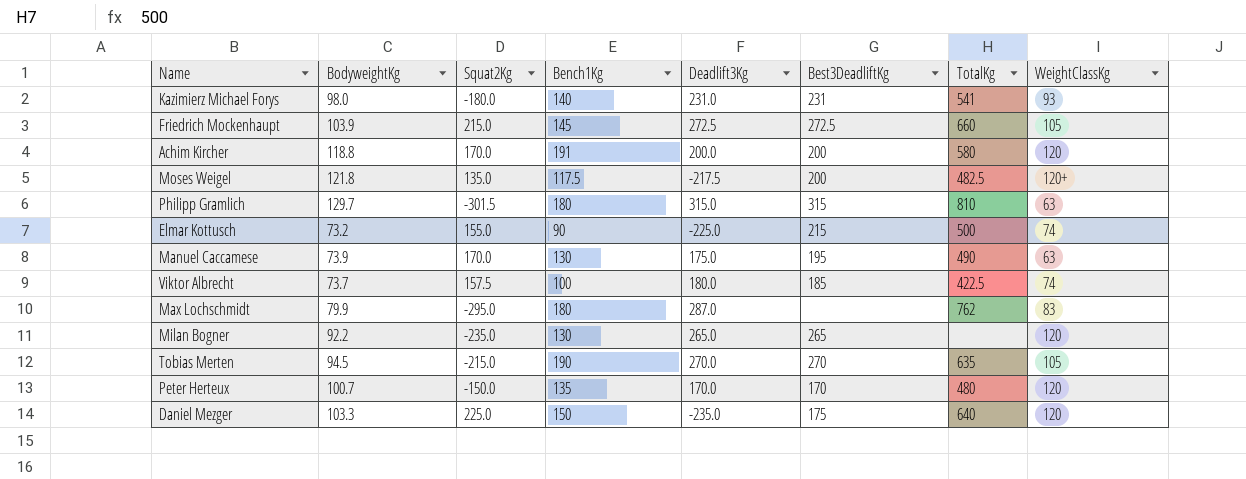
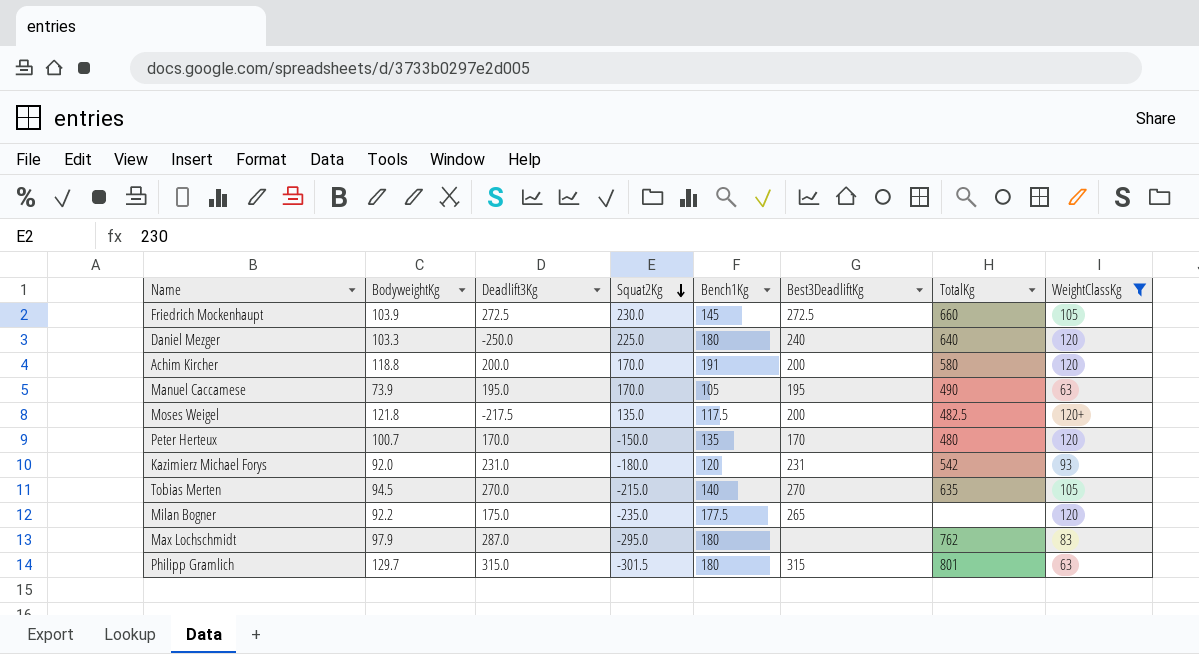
filter: none -> WeightClassKg != 74
row order: none -> Squat2Kg descending
column Deadlift3Kg | position: 5 -> 3
Friedrich Mockenhaupt | Squat2Kg: 215.0 -> 230.0
Daniel Mezger | Deadlift3Kg: -235.0 -> -250.0
Daniel Mezger | Bench1Kg: 150 -> 180
Daniel Mezger | Best3DeadliftKg: 175 -> 240
Manuel Caccamese | Deadlift3Kg: 175.0 -> 195.0
Manuel Caccamese | Bench1Kg: 130 -> 105
Kazimierz Michael Forys | BodyweightKg: 98.0 -> 92.0
Kazimierz Michael Forys | Bench1Kg: 140 -> 120
Kazimierz Michael Forys | TotalKg: 541 -> 542
Tobias Merten | Bench1Kg: 190 -> 140
Milan Bogner | Deadlift3Kg: 265.0 -> 175.0
Milan Bogner | Bench1Kg: 130 -> 177.5
Max Lochschmidt | BodyweightKg: 79.9 -> 97.9
Philipp Gramlich | TotalKg: 810 -> 801

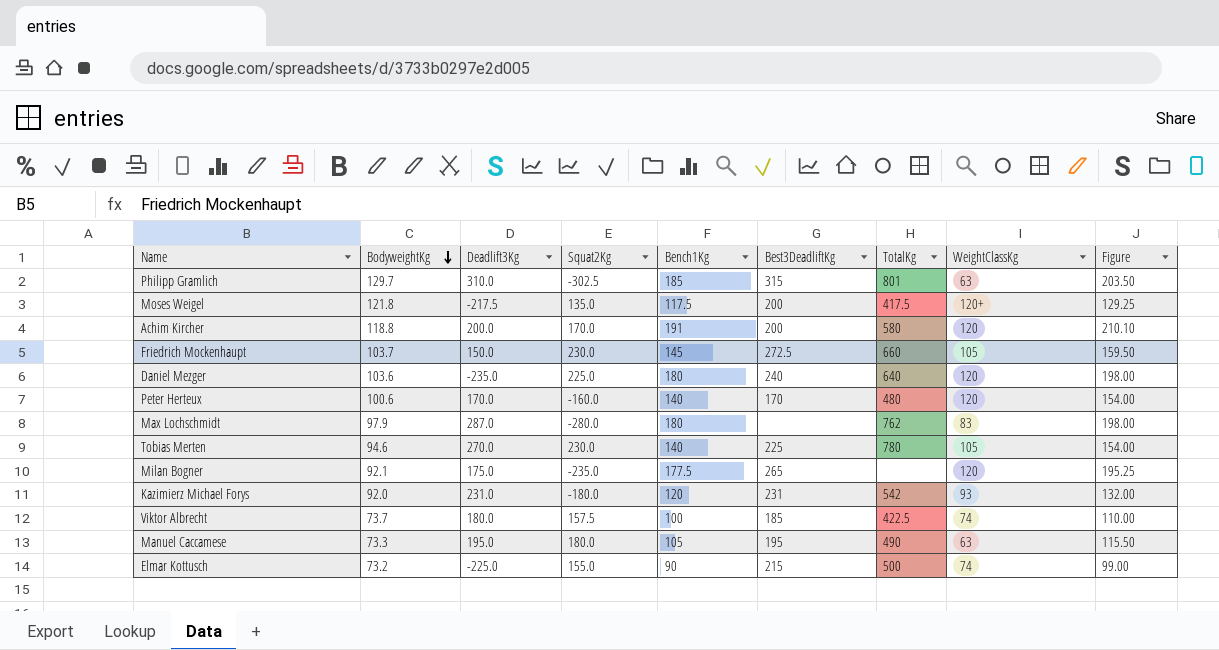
filter: WeightClassKg != 74 -> none
row order: Squat2Kg descending -> BodyweightKg descending
column Figure | formula: none -> [Bench1Kg] * 1.1
Philipp Gramlich | Deadlift3Kg: 315.0 -> 310.0
Philipp Gramlich | Squat2Kg: -301.5 -> -302.5
Philipp Gramlich | Bench1Kg: 180 -> 185
Moses Weigel | TotalKg: 482.5 -> 417.5
Friedrich Mockenhaupt | BodyweightKg: 103.9 -> 103.7
Friedrich Mockenhaupt | Deadlift3Kg: 272.5 -> 150.0
Daniel Mezger | BodyweightKg: 103.3 -> 103.6
Daniel Mezger | Deadlift3Kg: -250.0 -> -235.0
Peter Herteux | BodyweightKg: 100.7 -> 100.6
Peter Herteux | Squat2Kg: -150.0 -> -160.0
Peter Herteux | Bench1Kg: 135 -> 140
Max Lochschmidt | Squat2Kg: -295.0 -> -280.0
Tobias Merten | BodyweightKg: 94.5 -> 94.6
Tobias Merten | Squat2Kg: -215.0 -> 230.0
Tobias Merten | Best3DeadliftKg: 270 -> 225
Tobias Merten | TotalKg: 635 -> 780
Milan Bogner | BodyweightKg: 92.2 -> 92.1
Manuel Caccamese | BodyweightKg: 73.9 -> 73.3
Manuel Caccamese | Squat2Kg: 170.0 -> 180.0

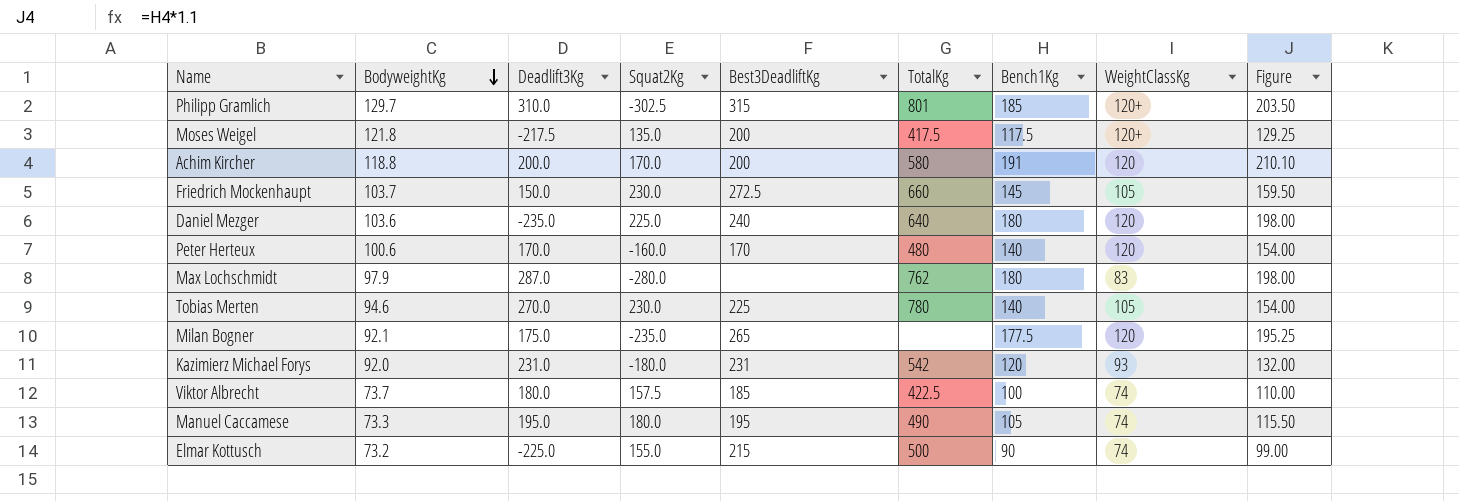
column Bench1Kg | position: 5 -> 7
Philipp Gramlich | WeightClassKg: 63 -> 120+
Manuel Caccamese | WeightClassKg: 63 -> 74

